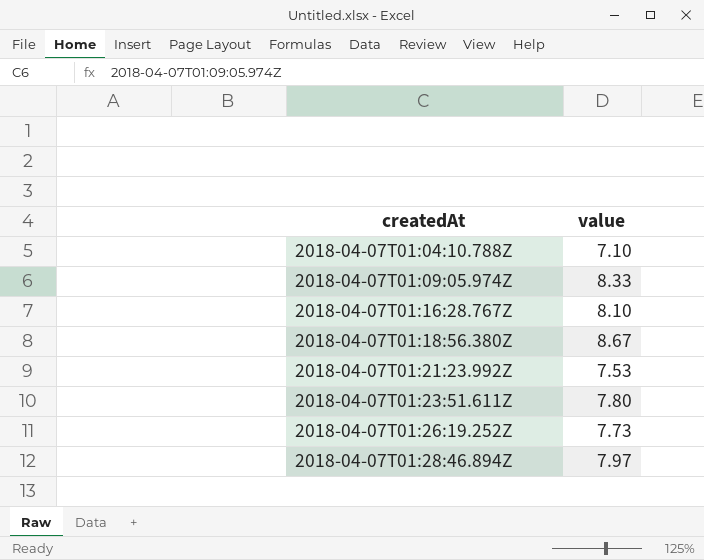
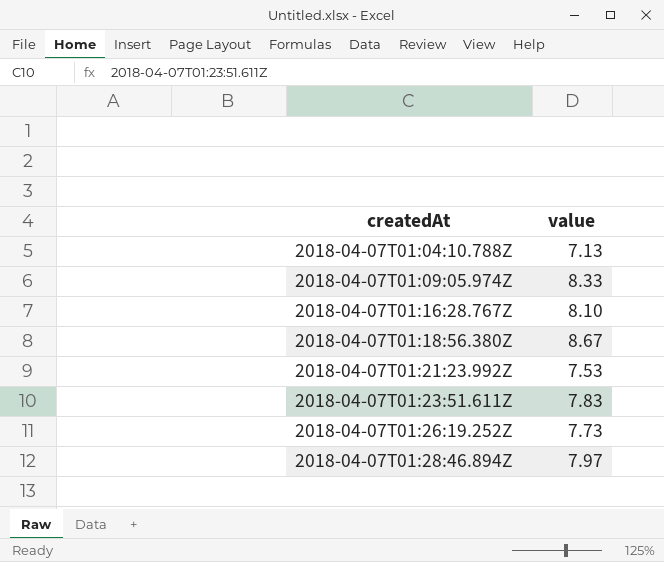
2018-04-07T01:04:10.788Z | value: 7.10 -> 7.13
2018-04-07T01:23:51.611Z | value: 7.80 -> 7.83

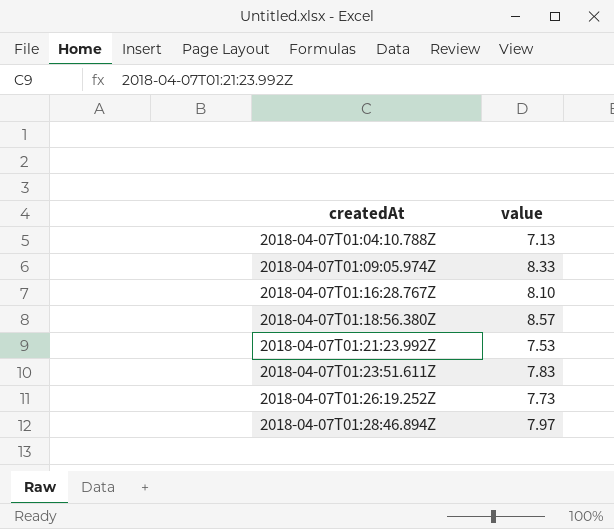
2018-04-07T01:18:56.380Z | value: 8.67 -> 8.57

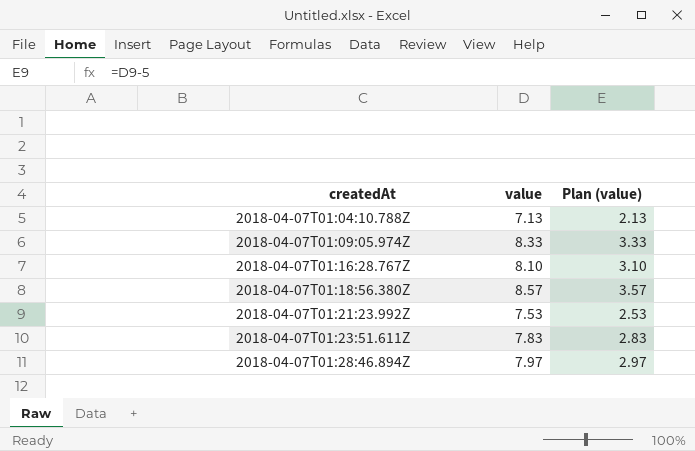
column Plan (value) | formula: none -> [value] - 5
row 2018-04-07T01:26:19.252Z: 7.73 -> none

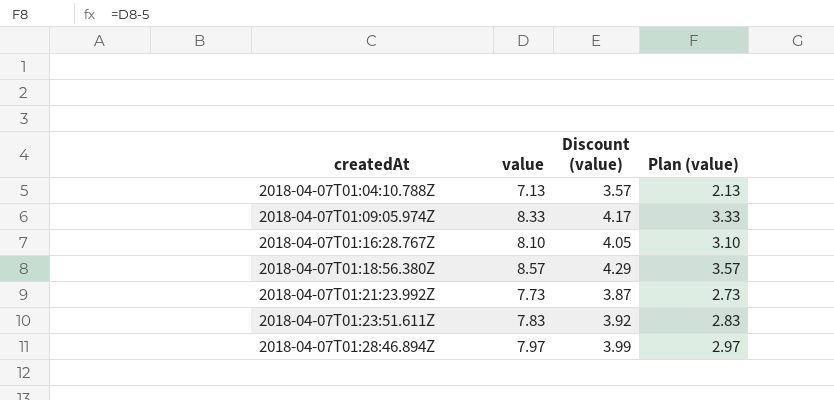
column Discount (value) | formula: none -> [value] * 0.5
2018-04-07T01:21:23.992Z | value: 7.53 -> 7.73
2018-04-07T01:21:23.992Z | Plan (value): 2.53 -> 2.73

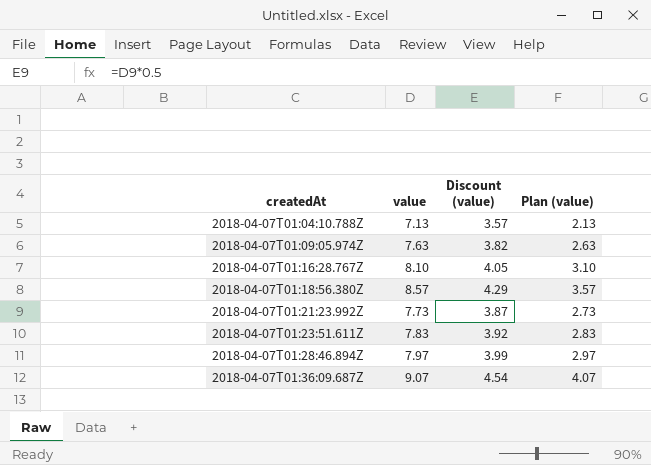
2018-04-07T01:09:05.974Z | value: 8.33 -> 7.63
2018-04-07T01:09:05.974Z | Discount (value): 4.17 -> 3.82
2018-04-07T01:09:05.974Z | Plan (value): 3.33 -> 2.63
row 2018-04-07T01:36:09.687Z: none -> 9.07 | 4.54 | 4.07

